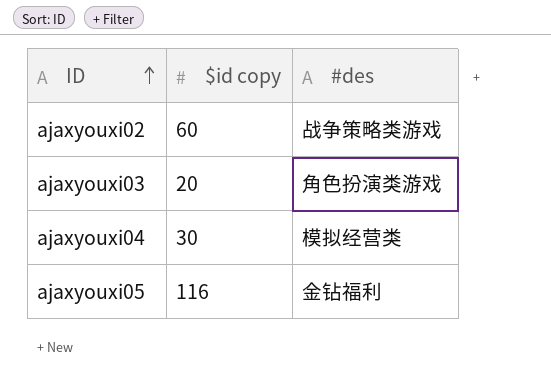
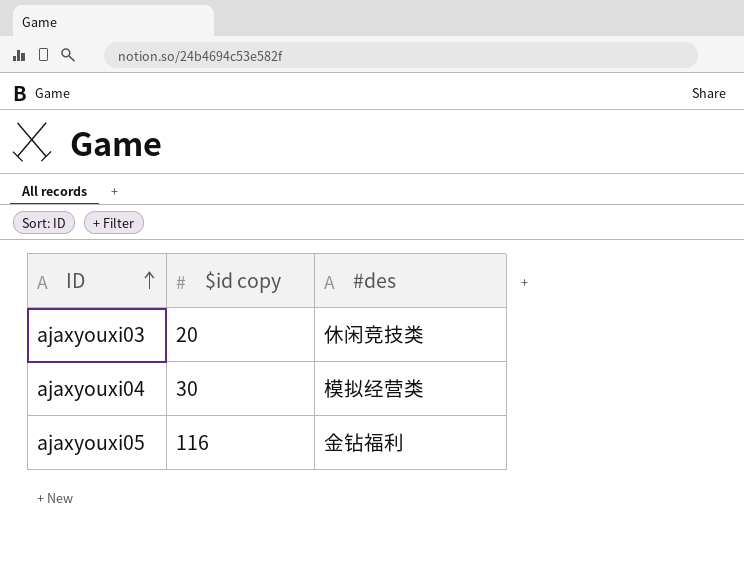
row ajaxyouxi02: 60 | 战争策略类游戏 -> none
ajaxyouxi03 | #des: 角色扮演类游戏 -> 休闲竞技类

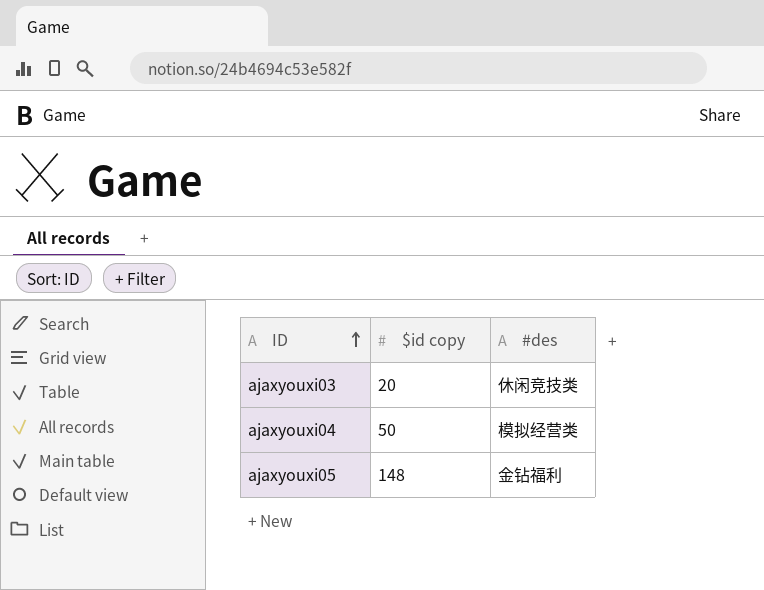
ajaxyouxi04 | $id copy: 30 -> 50
ajaxyouxi05 | $id copy: 116 -> 148

